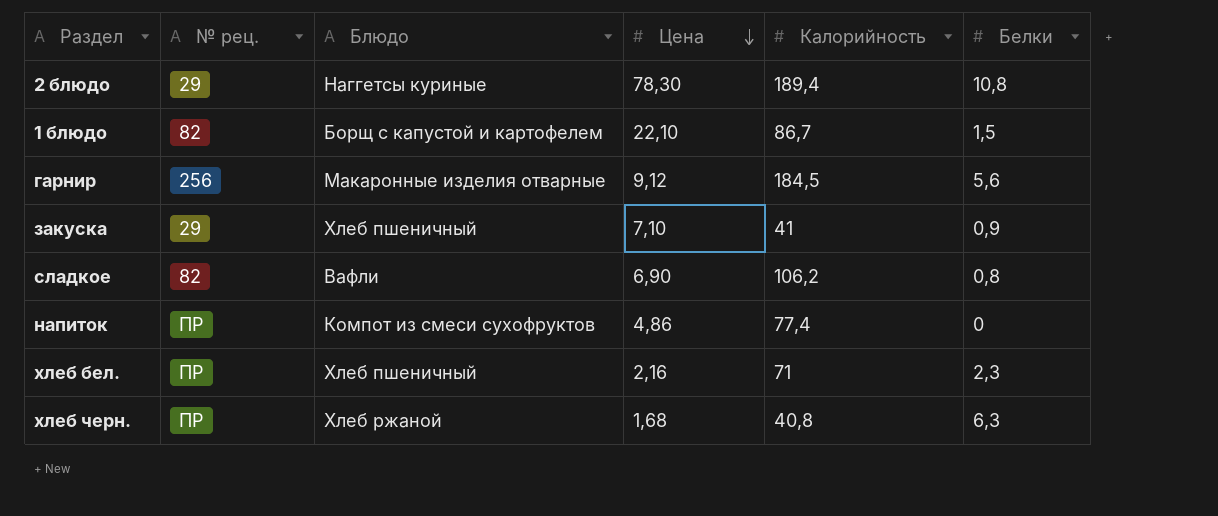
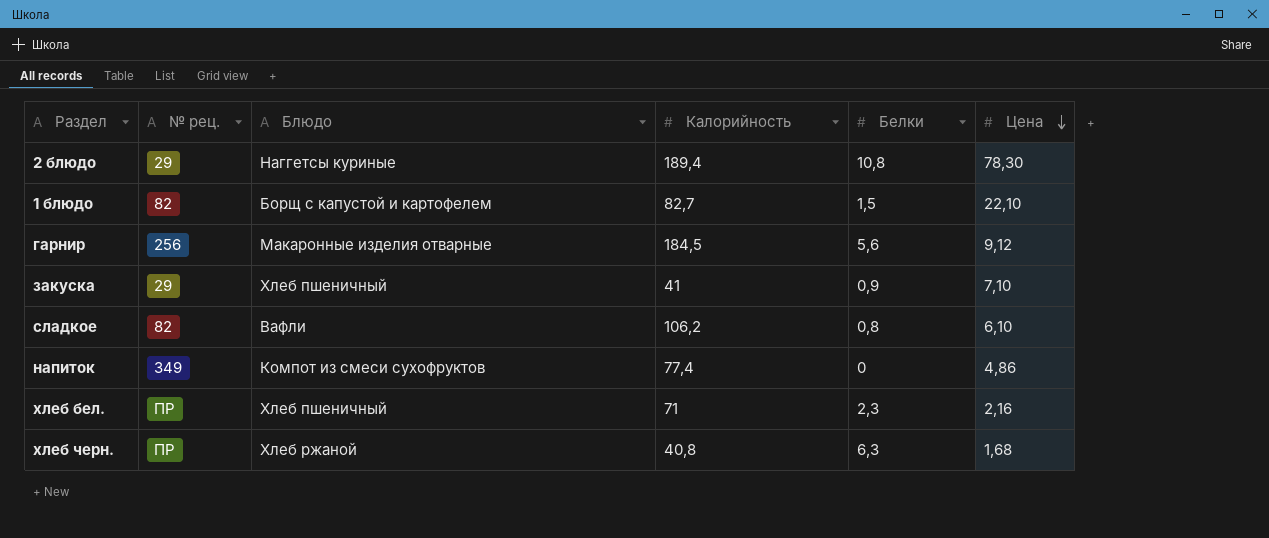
column Цена | position: 4 -> 6
1 блюдо | Калорийность: 86,7 -> 82,7
сладкое | Цена: 6,90 -> 6,10
напиток | № рец.: ПР -> 349

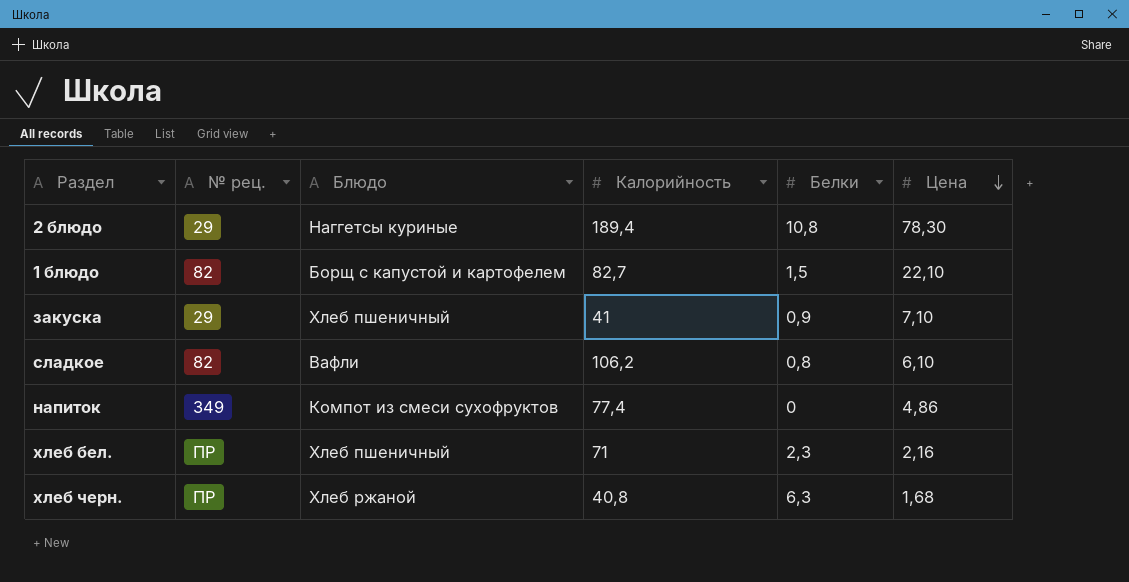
row гарнир: 256 | Макаронные изделия отварные | 184,5 | 5,6 | 9,12 -> none

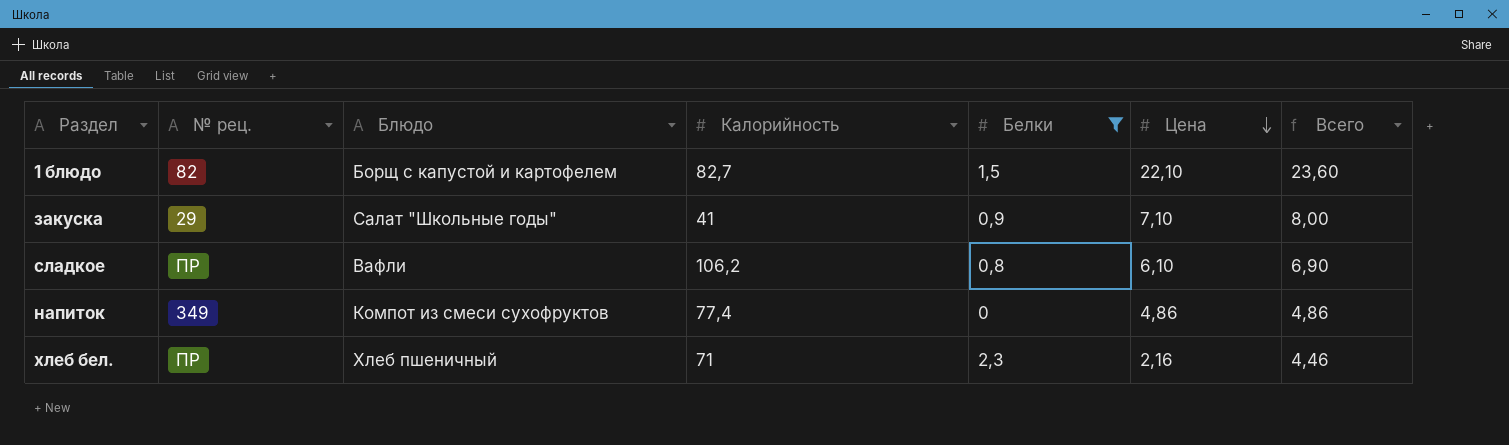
filter: none -> Белки <= 2,3
column Всего | formula: none -> [Белки] + [Цена]
закуска | Блюдо: Хлеб пшеничный -> Салат "Школьные годы"
сладкое | № рец.: 82 -> ПР

